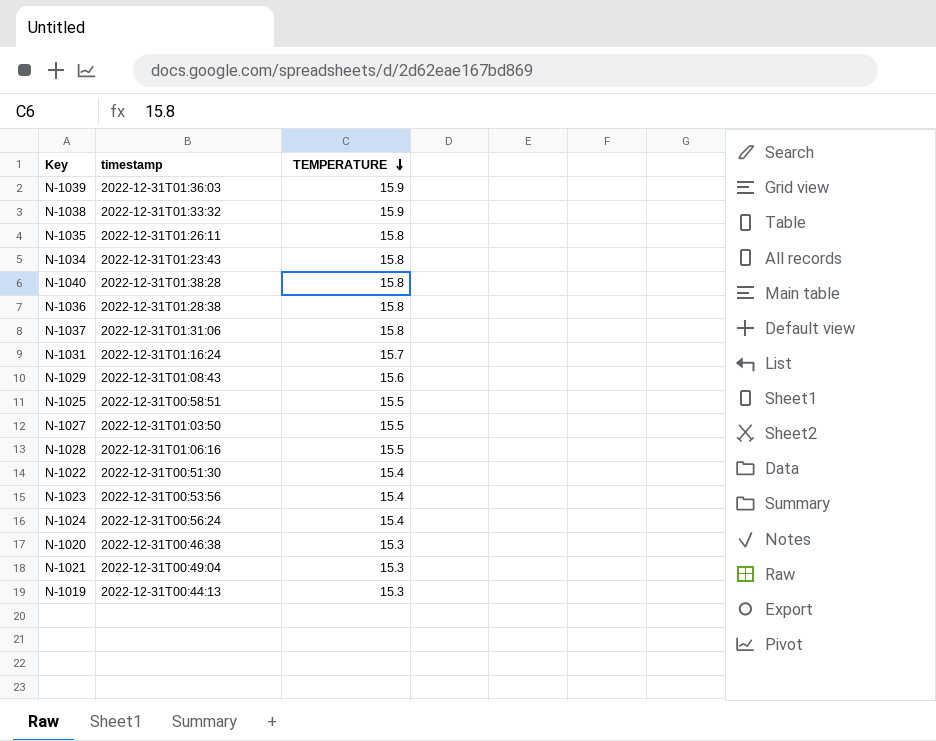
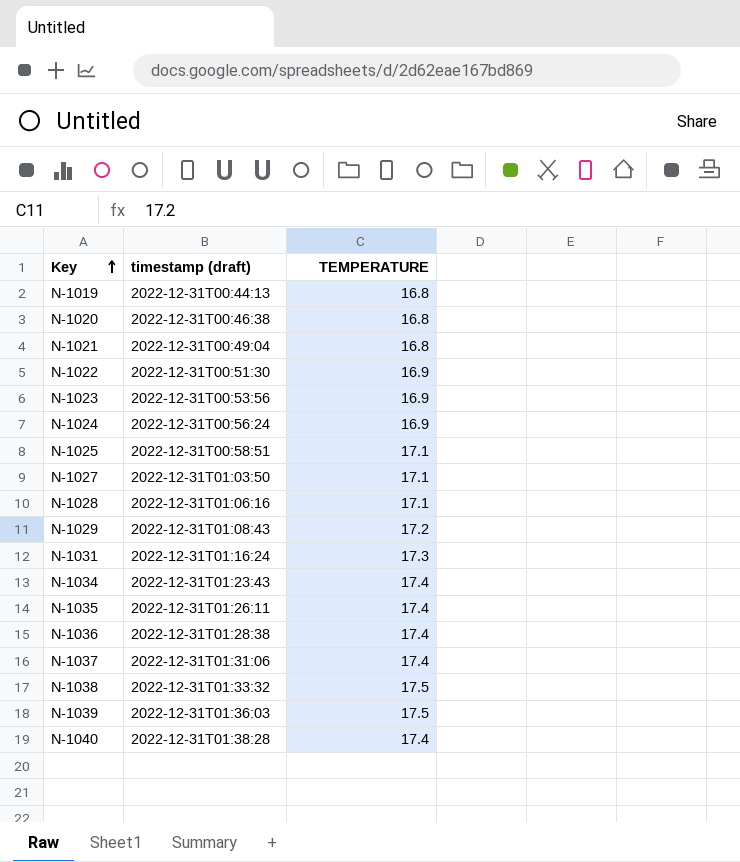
row order: TEMPERATURE descending -> Key ascending
column name: timestamp -> timestamp (draft)
N-1019 | TEMPERATURE: 15.3 -> 16.8
N-1020 | TEMPERATURE: 15.3 -> 16.8
N-1021 | TEMPERATURE: 15.3 -> 16.8
N-1022 | TEMPERATURE: 15.4 -> 16.9
N-1023 | TEMPERATURE: 15.4 -> 16.9
N-1024 | TEMPERATURE: 15.4 -> 16.9
N-1025 | TEMPERATURE: 15.5 -> 17.1
N-1027 | TEMPERATURE: 15.5 -> 17.1
N-1028 | TEMPERATURE: 15.5 -> 17.1
N-1029 | TEMPERATURE: 15.6 -> 17.2
N-1031 | TEMPERATURE: 15.7 -> 17.3
N-1034 | TEMPERATURE: 15.8 -> 17.4
N-1035 | TEMPERATURE: 15.8 -> 17.4
N-1036 | TEMPERATURE: 15.8 -> 17.4
N-1037 | TEMPERATURE: 15.8 -> 17.4
N-1038 | TEMPERATURE: 15.9 -> 17.5
N-1039 | TEMPERATURE: 15.9 -> 17.5
N-1040 | TEMPERATURE: 15.8 -> 17.4

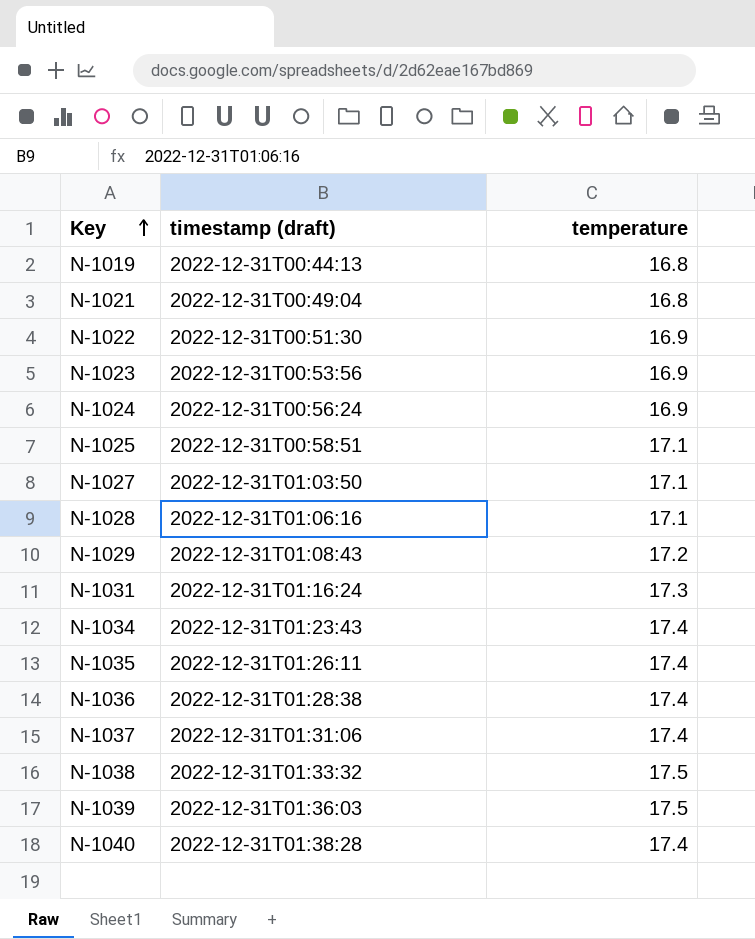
column name: TEMPERATURE -> temperature
row N-1020: 2022-12-31T00:46:38 | 16.8 -> none

